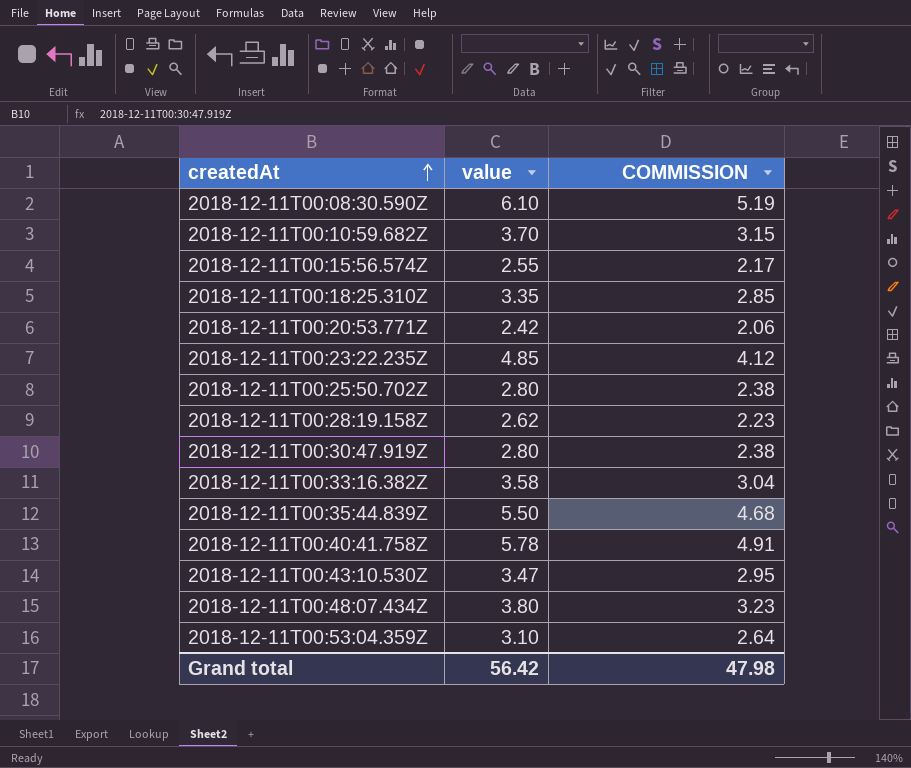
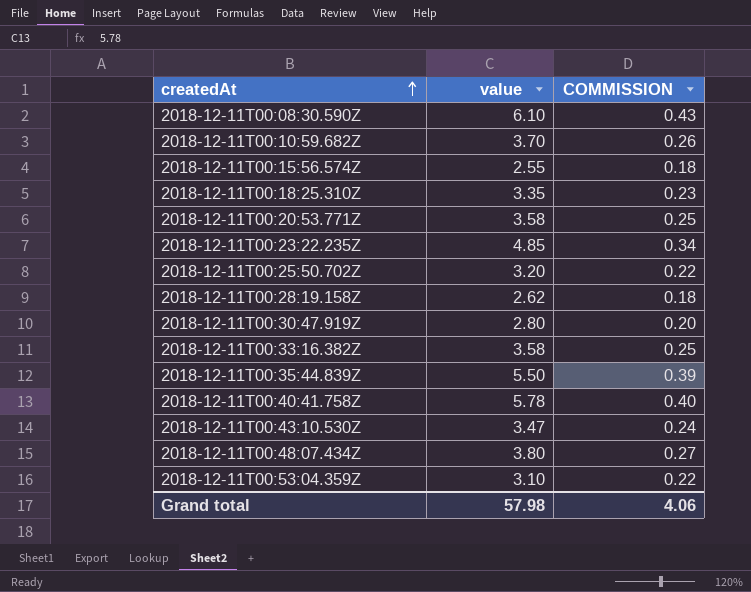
column COMMISSION | formula: [value] * 0.85 -> [value] * 0.07
2018-12-11T00:20:53.771Z | value: 2.42 -> 3.58
2018-12-11T00:25:50.702Z | value: 2.80 -> 3.20
Grand total | value: 56.42 -> 57.98
Grand total | COMMISSION: 47.98 -> 4.06

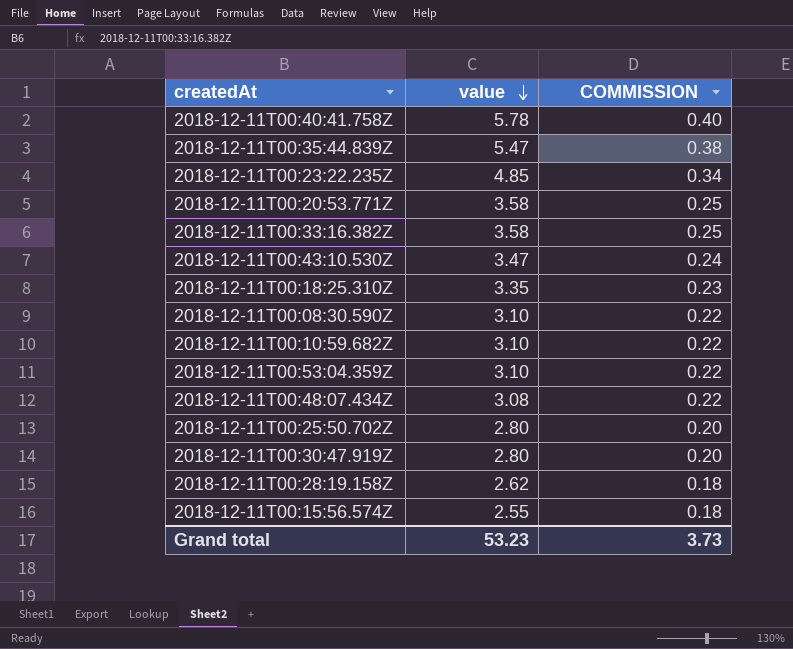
row order: createdAt ascending -> value descending
2018-12-11T00:35:44.839Z | value: 5.50 -> 5.47
2018-12-11T00:35:44.839Z | COMMISSION: 0.39 -> 0.38
2018-12-11T00:08:30.590Z | value: 6.10 -> 3.10
2018-12-11T00:08:30.590Z | COMMISSION: 0.43 -> 0.22
2018-12-11T00:10:59.682Z | value: 3.70 -> 3.10
2018-12-11T00:10:59.682Z | COMMISSION: 0.26 -> 0.22
2018-12-11T00:48:07.434Z | value: 3.80 -> 3.08
2018-12-11T00:48:07.434Z | COMMISSION: 0.27 -> 0.22
2018-12-11T00:25:50.702Z | value: 3.20 -> 2.80
2018-12-11T00:25:50.702Z | COMMISSION: 0.22 -> 0.20
Grand total | value: 57.98 -> 53.23
Grand total | COMMISSION: 4.06 -> 3.73

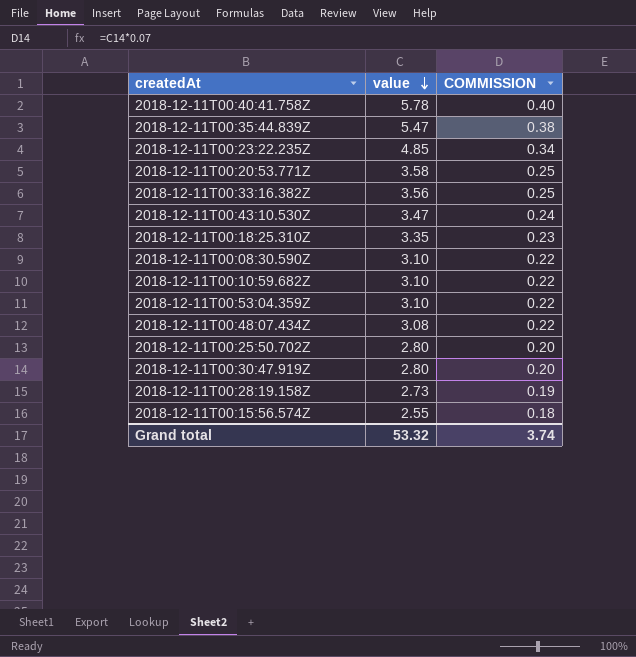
2018-12-11T00:33:16.382Z | value: 3.58 -> 3.56
2018-12-11T00:28:19.158Z | value: 2.62 -> 2.73
2018-12-11T00:28:19.158Z | COMMISSION: 0.18 -> 0.19
Grand total | value: 53.23 -> 53.32
Grand total | COMMISSION: 3.73 -> 3.74

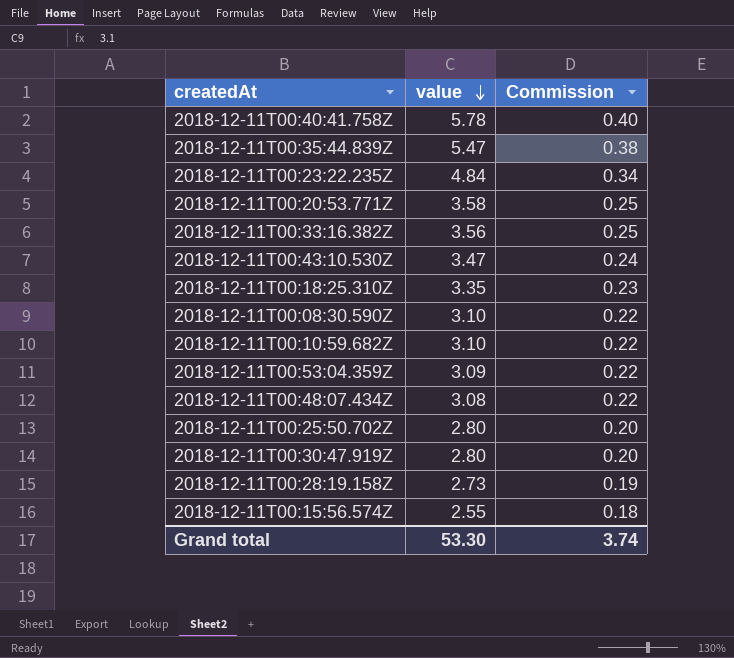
column name: COMMISSION -> Commission
2018-12-11T00:23:22.235Z | value: 4.85 -> 4.84
2018-12-11T00:53:04.359Z | value: 3.10 -> 3.09
Grand total | value: 53.32 -> 53.30

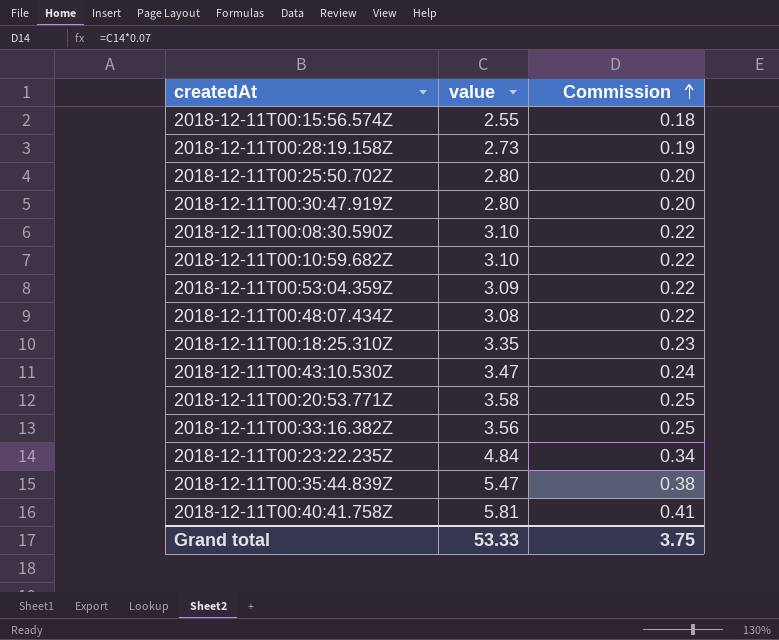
row order: value descending -> Commission ascending
2018-12-11T00:40:41.758Z | value: 5.78 -> 5.81
2018-12-11T00:40:41.758Z | Commission: 0.40 -> 0.41
Grand total | value: 53.30 -> 53.33
Grand total | Commission: 3.74 -> 3.75

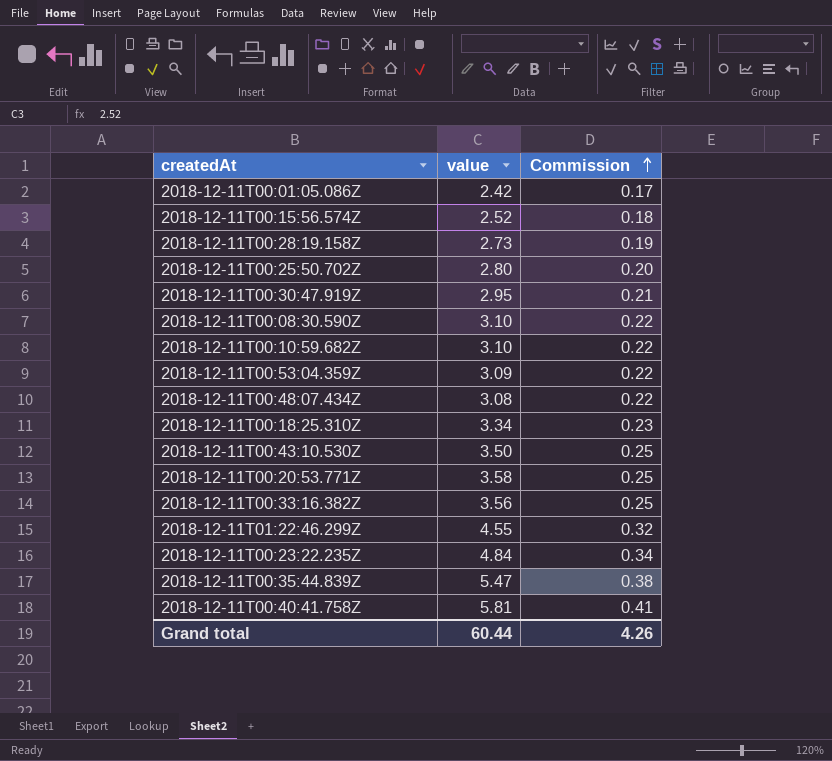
row 2018-12-11T00:01:05.086Z: none -> 2.42 | 0.17
2018-12-11T00:15:56.574Z | value: 2.55 -> 2.52
2018-12-11T00:30:47.919Z | value: 2.80 -> 2.95
2018-12-11T00:30:47.919Z | Commission: 0.20 -> 0.21
2018-12-11T00:18:25.310Z | value: 3.35 -> 3.34
2018-12-11T00:43:10.530Z | value: 3.47 -> 3.50
2018-12-11T00:43:10.530Z | Commission: 0.24 -> 0.25
row 2018-12-11T01:22:46.299Z: none -> 4.55 | 0.32
Grand total | value: 53.33 -> 60.44
Grand total | Commission: 3.75 -> 4.26

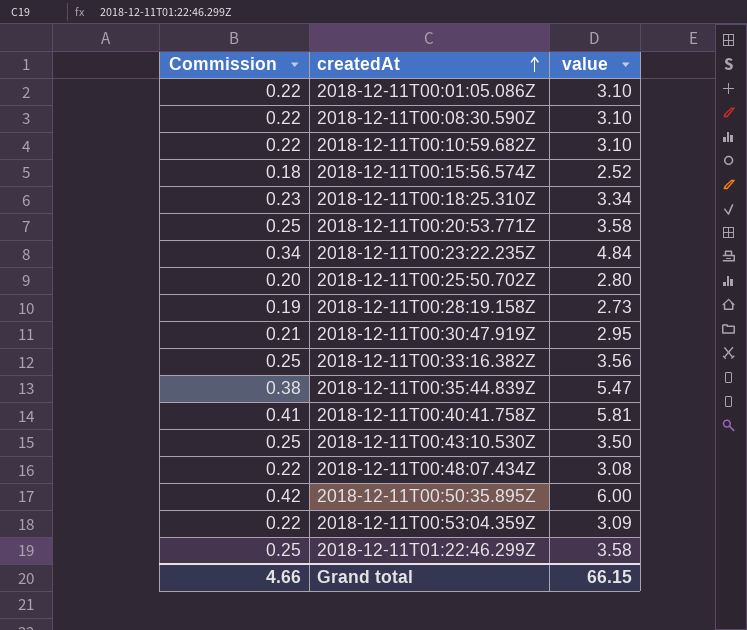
row order: Commission ascending -> createdAt ascending
column Commission | position: 3 -> 1
2018-12-11T00:01:05.086Z | Commission: 0.17 -> 0.22
2018-12-11T00:01:05.086Z | value: 2.42 -> 3.10
row 2018-12-11T00:50:35.895Z: none -> 0.42 | 6.00
2018-12-11T01:22:46.299Z | Commission: 0.32 -> 0.25
2018-12-11T01:22:46.299Z | value: 4.55 -> 3.58
Grand total | Commission: 4.26 -> 4.66
Grand total | value: 60.44 -> 66.15

